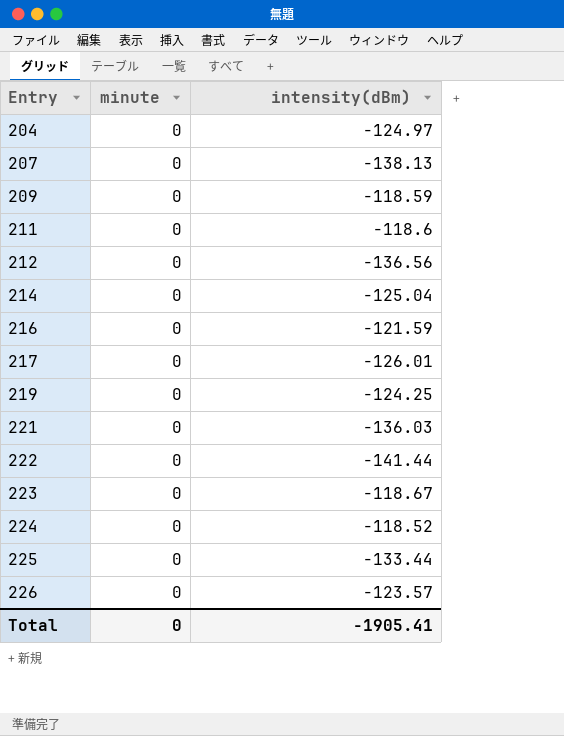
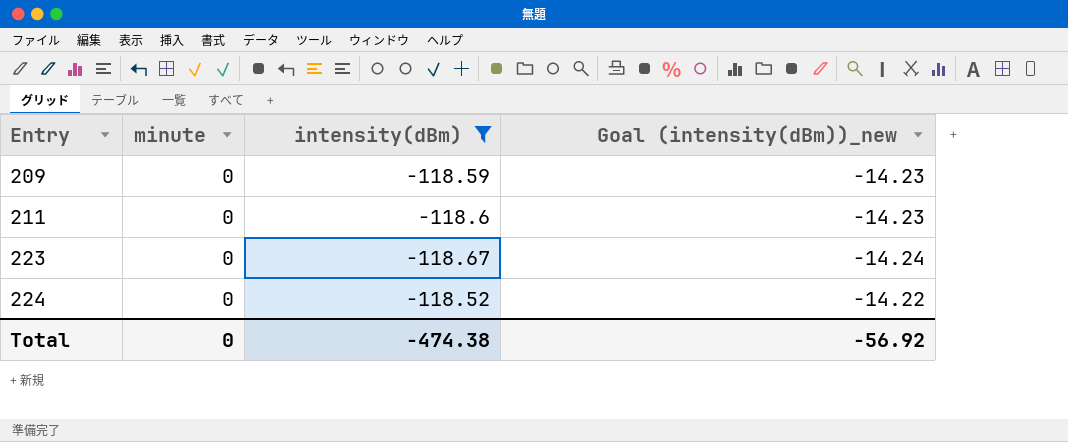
filter: none -> intensity(dBm) >= -118.67
column Goal (intensity(dBm))_new | formula: none -> [intensity(dBm)] * 0.12
Total | intensity(dBm): -1905.41 -> -474.38

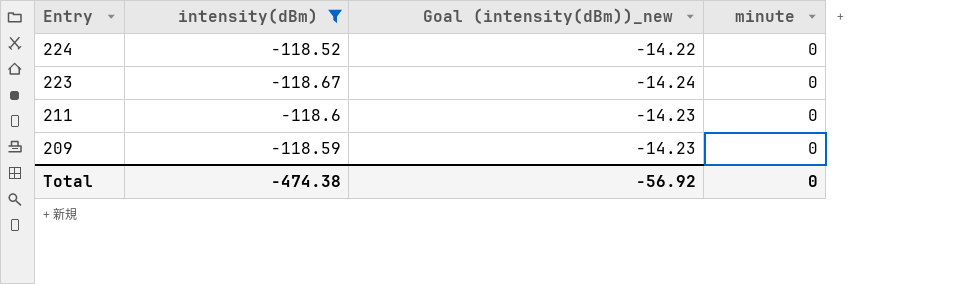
row order: Entry ascending -> Entry descending
column minute | position: 2 -> 4

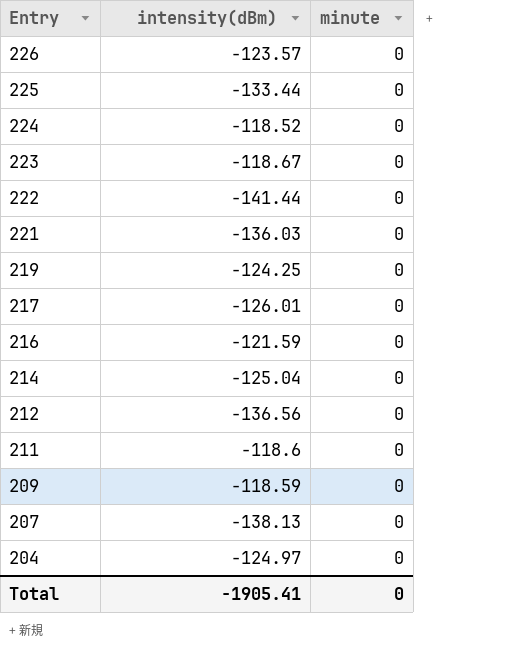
filter: intensity(dBm) >= -118.67 -> none
column Goal (intensity(dBm))_new | formula: [intensity(dBm)] * 0.12 -> none
Total | intensity(dBm): -474.38 -> -1905.41

